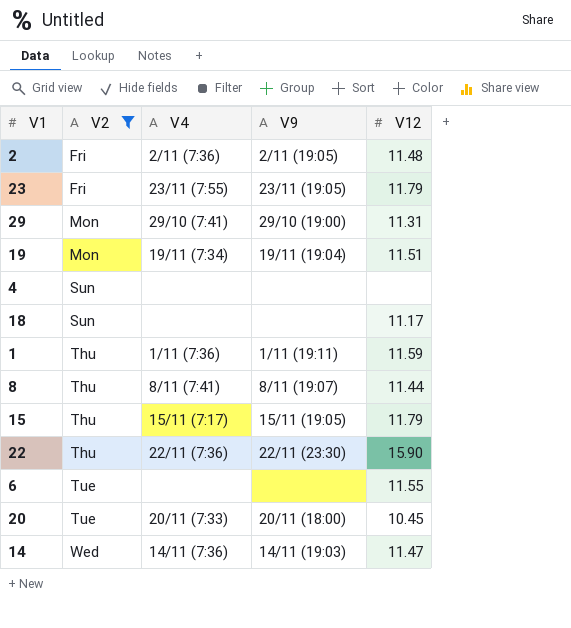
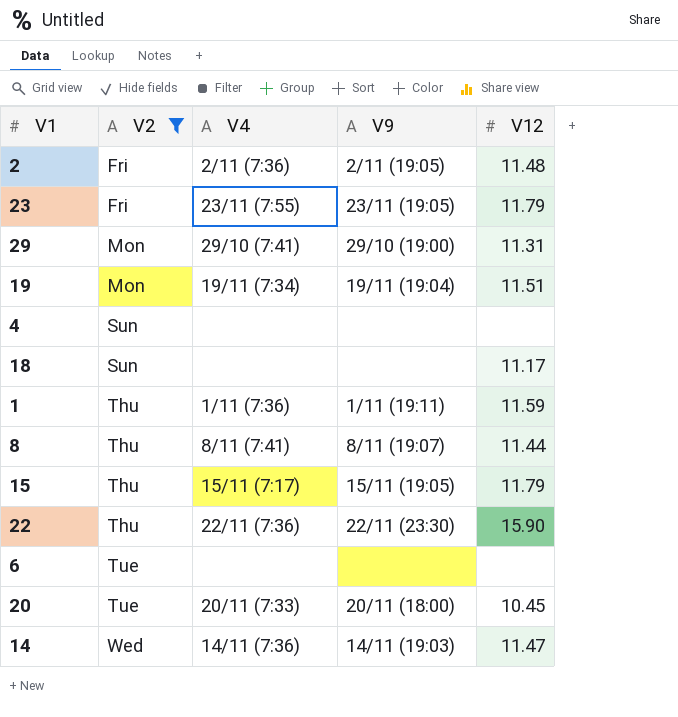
6 | V12: 11.55 -> none

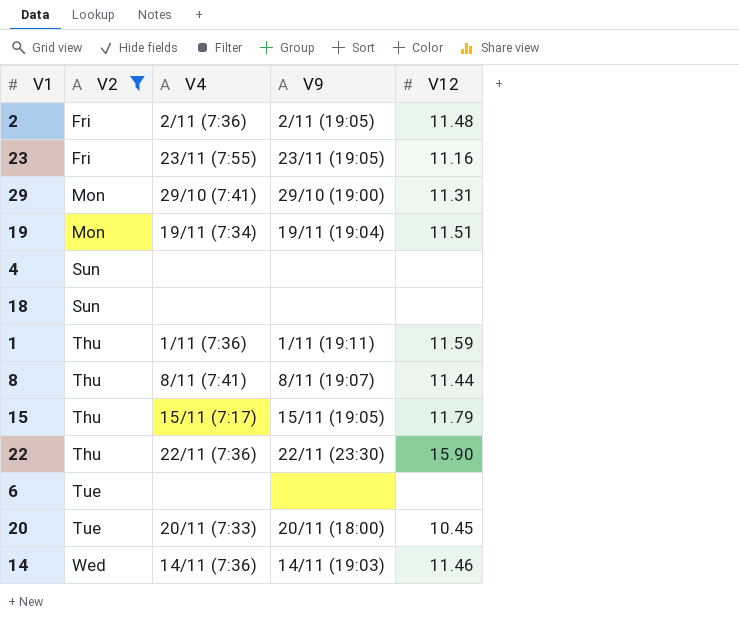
23 | V12: 11.79 -> 11.16
18 | V12: 11.17 -> none
14 | V12: 11.47 -> 11.46

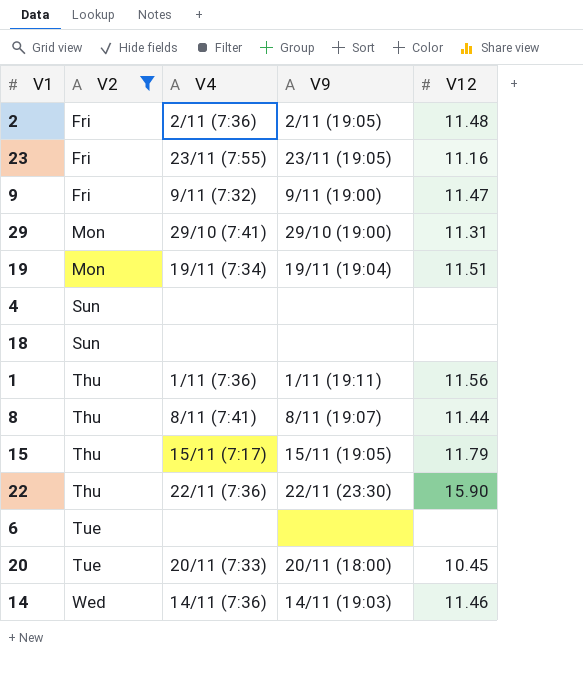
row 9: none -> Fri | 9/11 (7:32) | 9/11 (19:00) | 11.47
1 | V12: 11.59 -> 11.56

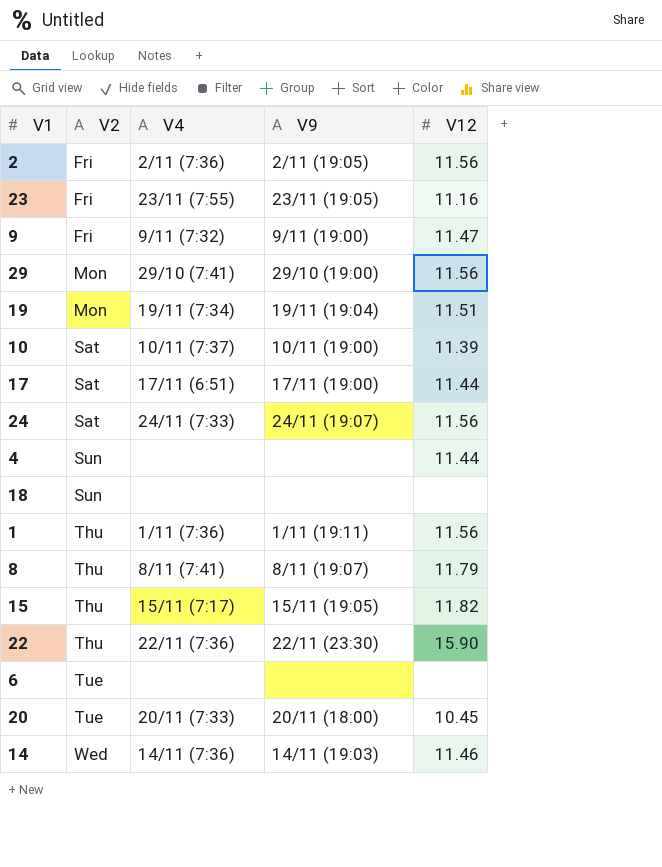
filter: V2 != Sat -> none
2 | V12: 11.48 -> 11.56
29 | V12: 11.31 -> 11.56
4 | V12: none -> 11.44
8 | V12: 11.44 -> 11.79
15 | V12: 11.79 -> 11.82

